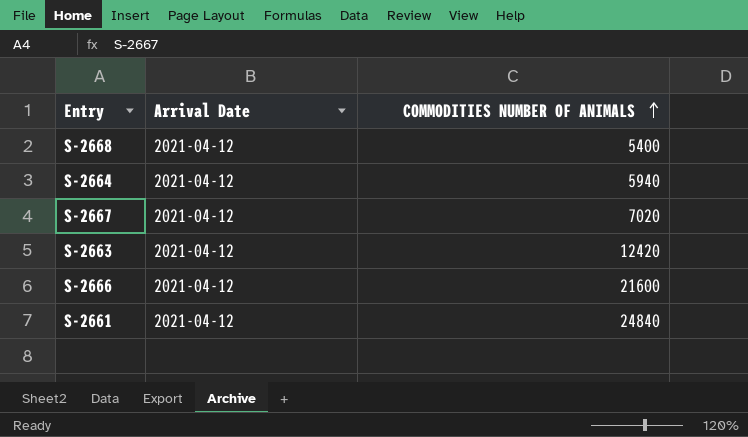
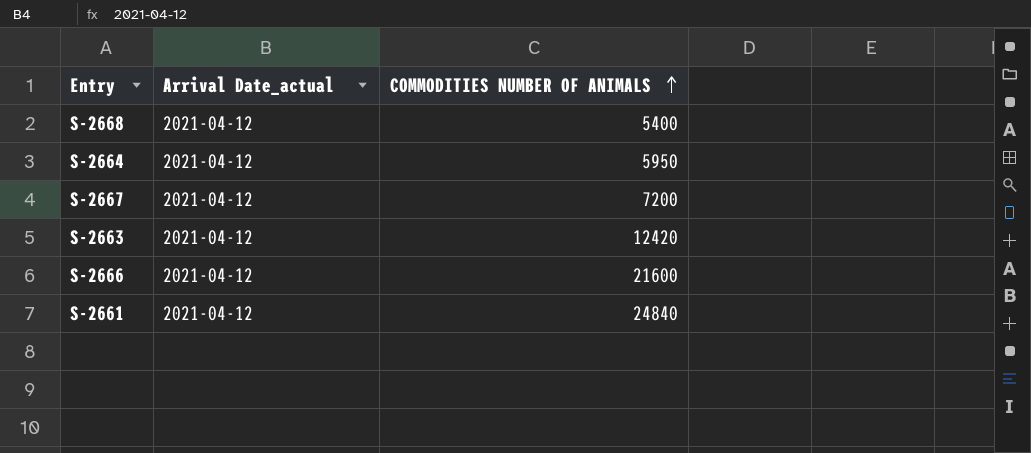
column name: Arrival Date -> Arrival Date_actual
S-2664 | COMMODITIES NUMBER OF ANIMALS: 5940 -> 5950
S-2667 | COMMODITIES NUMBER OF ANIMALS: 7020 -> 7200

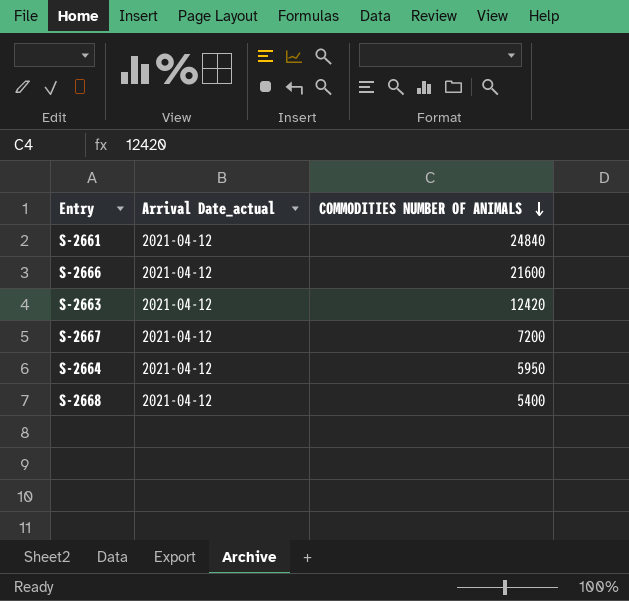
row order: COMMODITIES NUMBER OF ANIMALS ascending -> COMMODITIES NUMBER OF ANIMALS descending

